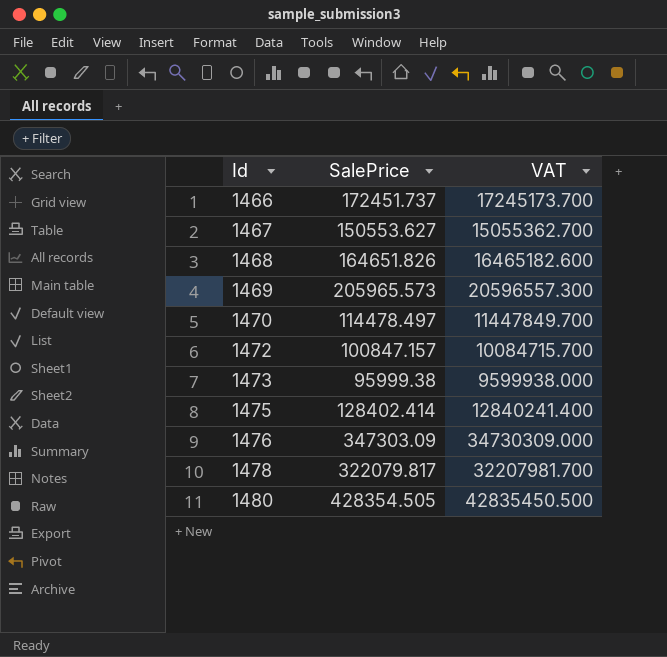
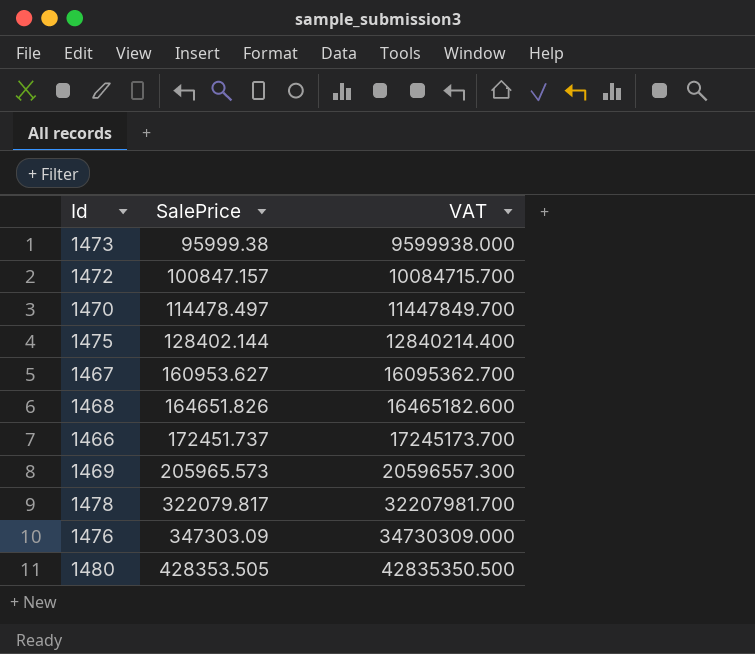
row order: Id ascending -> SalePrice ascending
1475 | SalePrice: 128402.414 -> 128402.144
1475 | VAT: 12840241.400 -> 12840214.400
1467 | SalePrice: 150553.627 -> 160953.627
1467 | VAT: 15055362.700 -> 16095362.700
1480 | SalePrice: 428354.505 -> 428353.505
1480 | VAT: 42835450.500 -> 42835350.500

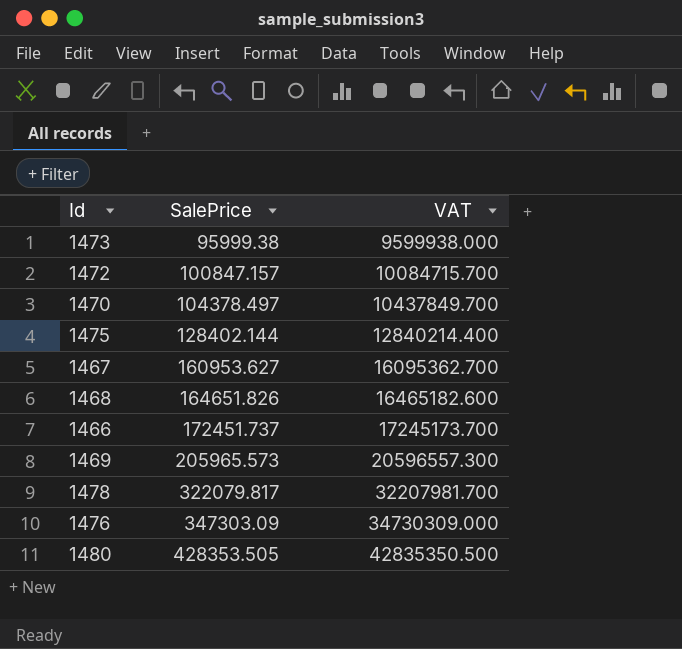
1470 | SalePrice: 114478.497 -> 104378.497
1470 | VAT: 11447849.700 -> 10437849.700

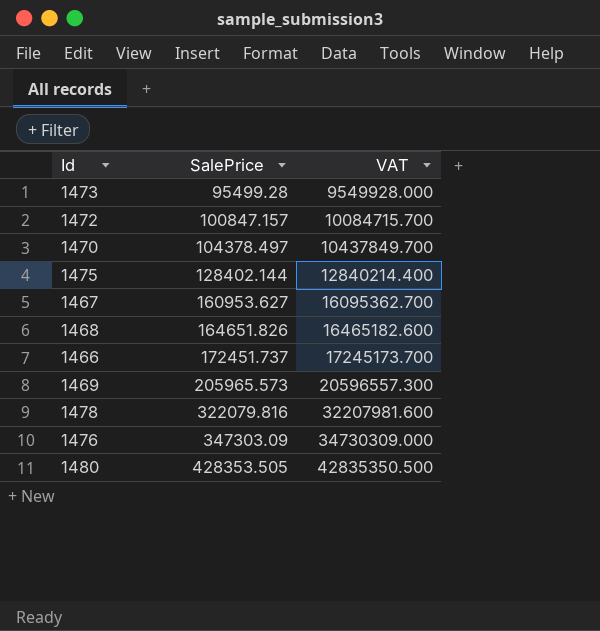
1473 | SalePrice: 95999.38 -> 95499.28
1473 | VAT: 9599938.000 -> 9549928.000
1478 | SalePrice: 322079.817 -> 322079.816
1478 | VAT: 32207981.700 -> 32207981.600

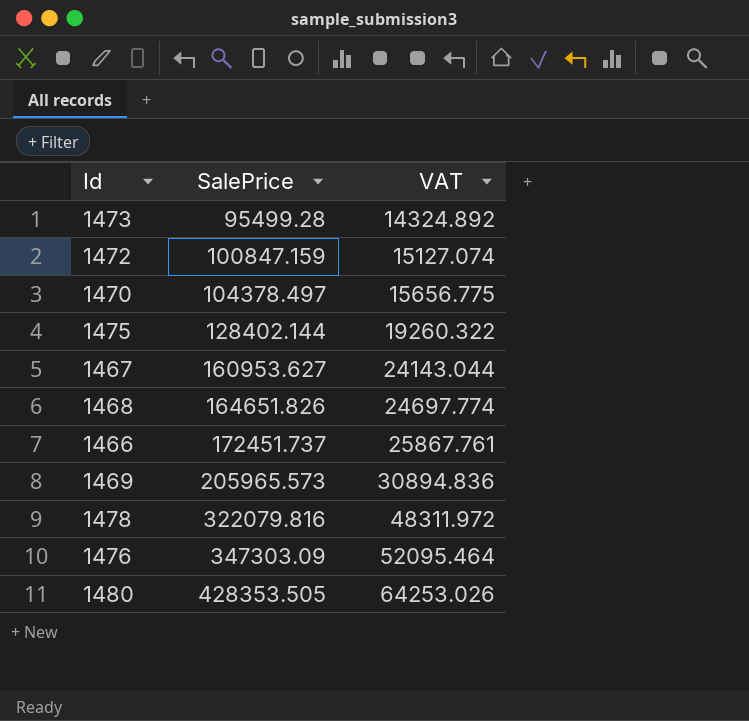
column VAT | formula: [SalePrice] * 100 -> [SalePrice] * 0.15
1472 | SalePrice: 100847.157 -> 100847.159

